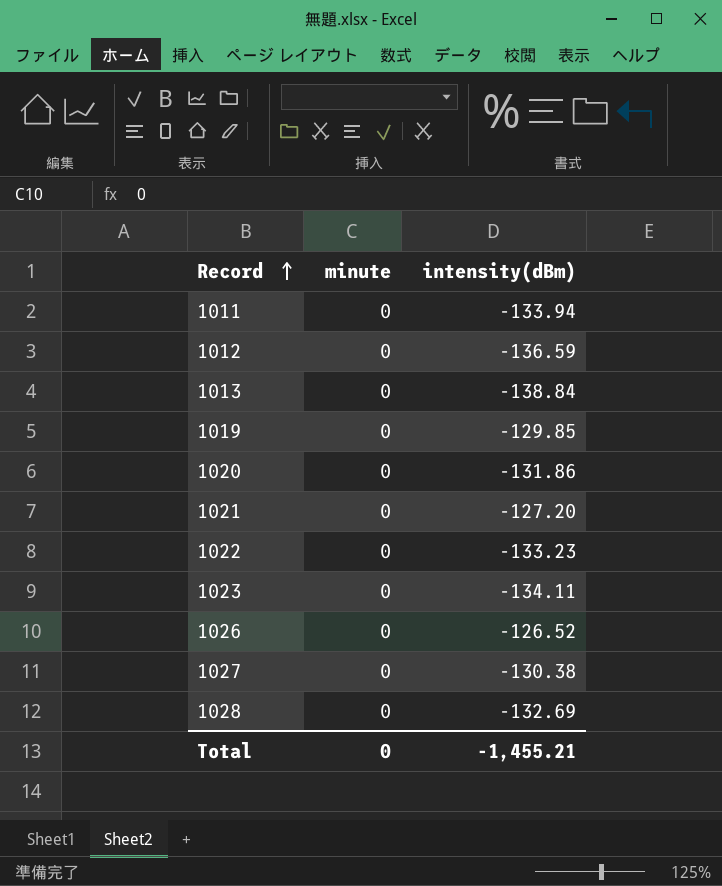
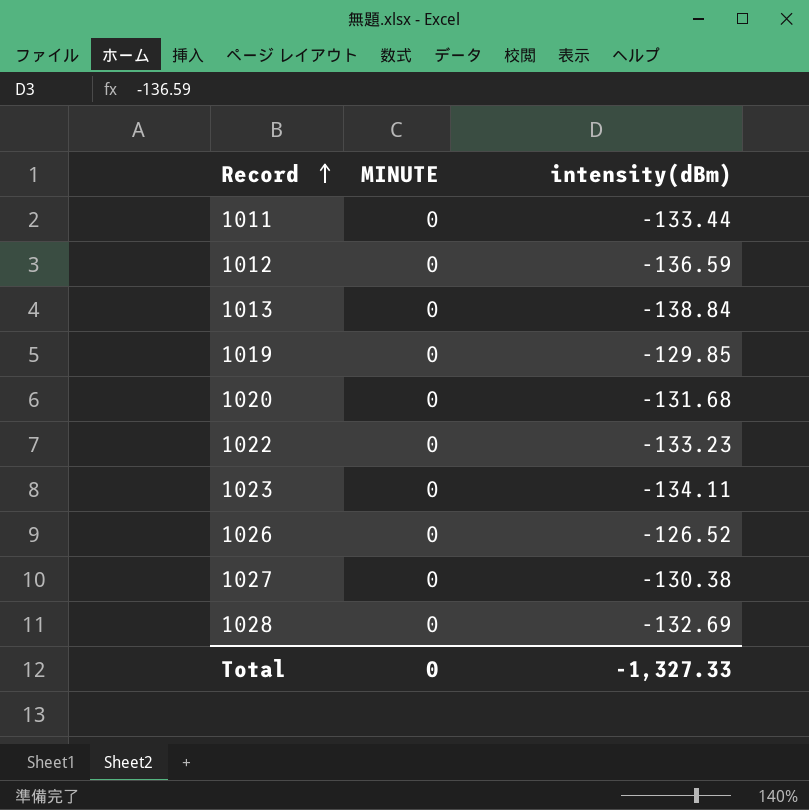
column name: minute -> MINUTE
row 1021: 0 | -127.20 -> none
1011 | intensity(dBm): -133.94 -> -133.44
1020 | intensity(dBm): -131.86 -> -131.68
Total | intensity(dBm): -1,455.21 -> -1,327.33

